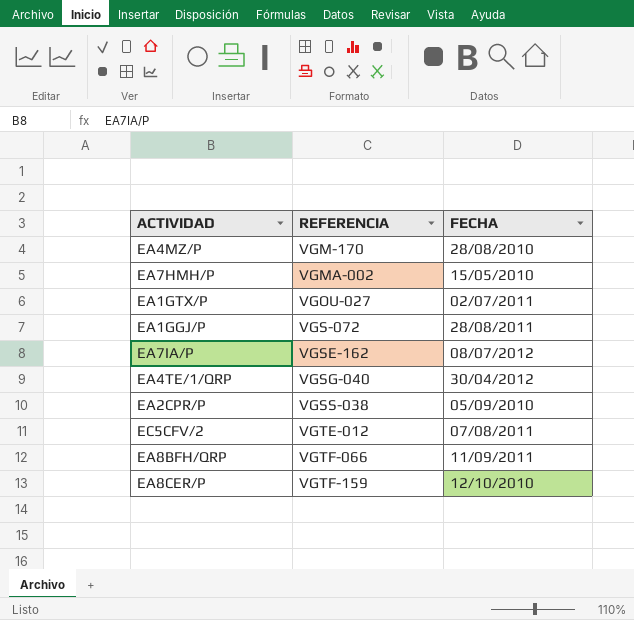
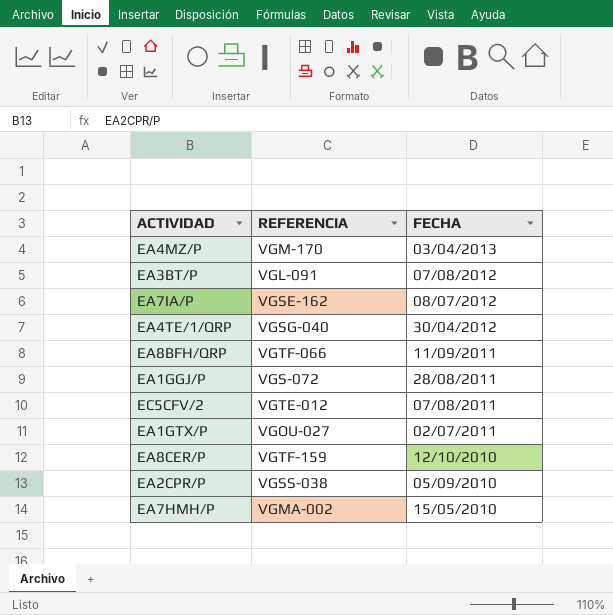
row order: REFERENCIA ascending -> FECHA descending
EA4MZ/P | FECHA: 28/08/2010 -> 03/04/2013
row EA3BT/P: none -> VGL-091 | 07/08/2012

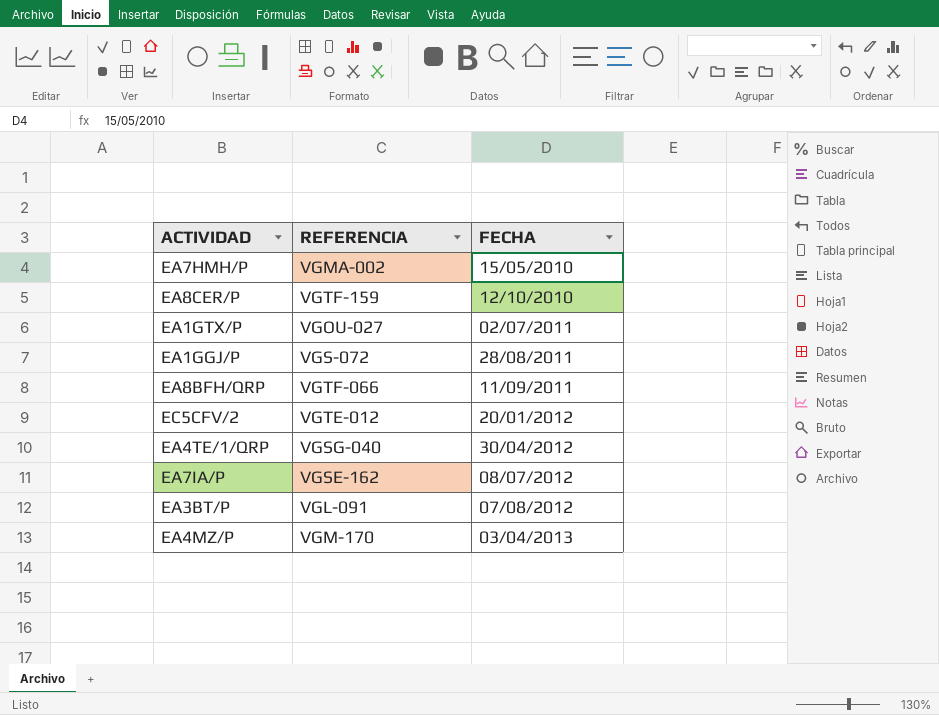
row order: FECHA descending -> FECHA ascending
row EA2CPR/P: VGSS-038 | 05/09/2010 -> none
EC5CFV/2 | FECHA: 07/08/2011 -> 20/01/2012

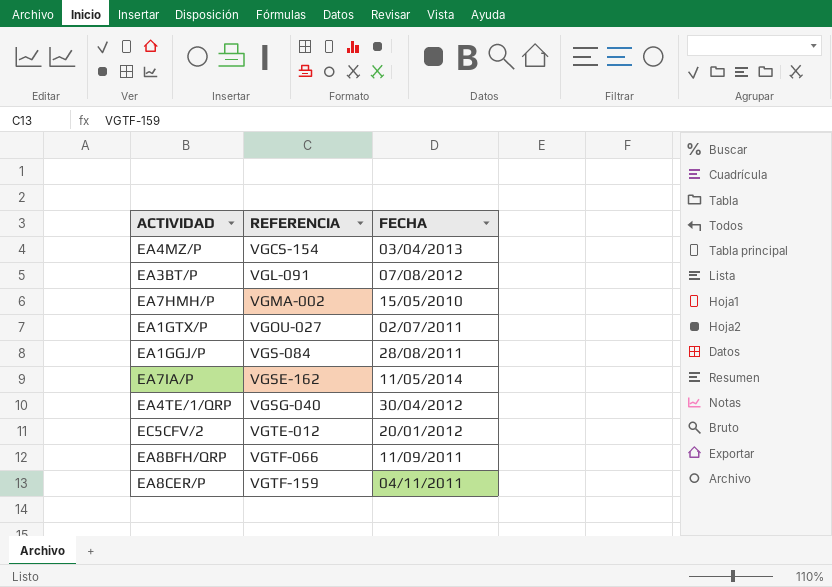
row order: FECHA ascending -> REFERENCIA ascending
EA4MZ/P | REFERENCIA: VGM-170 -> VGCS-154
EA1GGJ/P | REFERENCIA: VGS-072 -> VGS-084
EA7IA/P | FECHA: 08/07/2012 -> 11/05/2014
EA8CER/P | FECHA: 12/10/2010 -> 04/11/2011

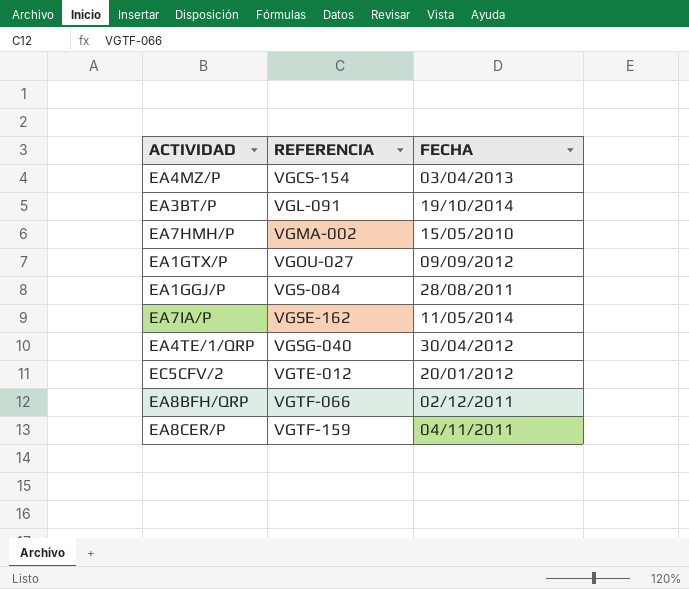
EA3BT/P | FECHA: 07/08/2012 -> 19/10/2014
EA1GTX/P | FECHA: 02/07/2011 -> 09/09/2012
EA8BFH/QRP | FECHA: 11/09/2011 -> 02/12/2011

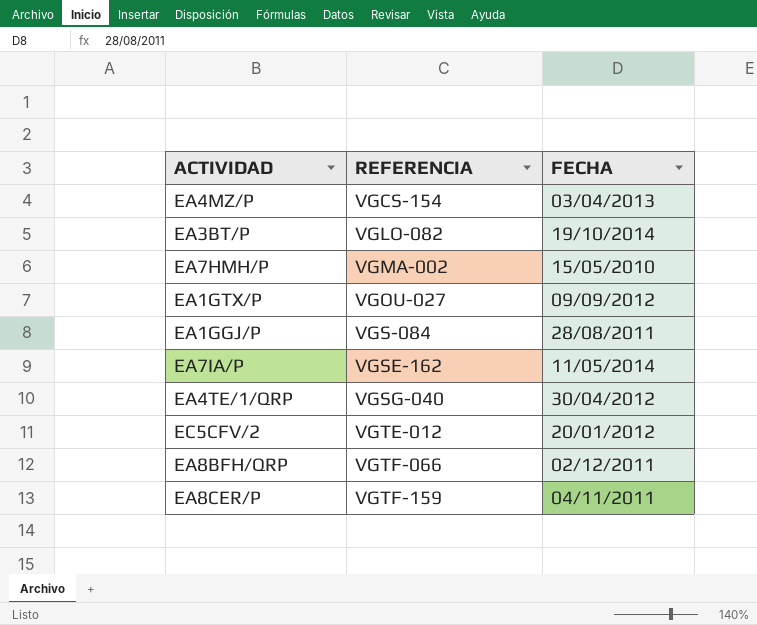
EA3BT/P | REFERENCIA: VGL-091 -> VGLO-082

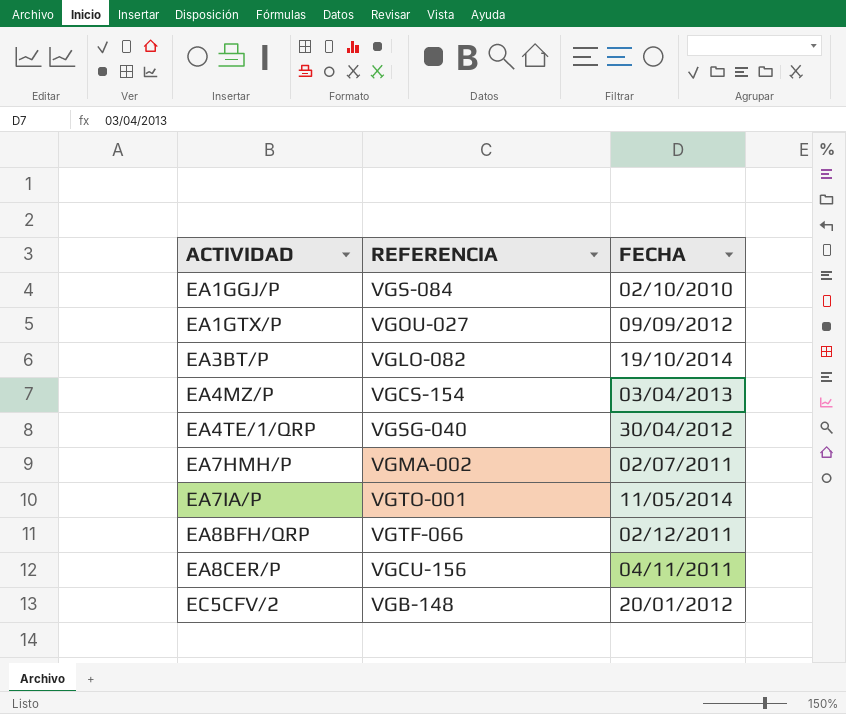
row order: REFERENCIA ascending -> ACTIVIDAD ascending
EA1GGJ/P | FECHA: 28/08/2011 -> 02/10/2010
EA7HMH/P | FECHA: 15/05/2010 -> 02/07/2011
EA7IA/P | REFERENCIA: VGSE-162 -> VGTO-001
EA8CER/P | REFERENCIA: VGTF-159 -> VGCU-156
EC5CFV/2 | REFERENCIA: VGTE-012 -> VGB-148

